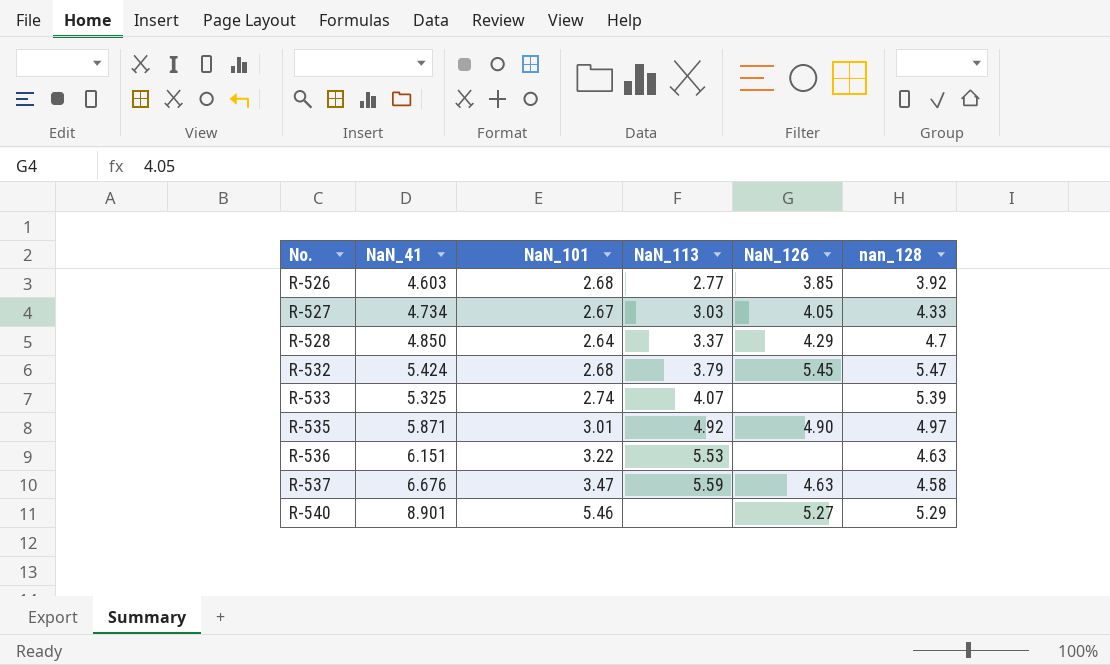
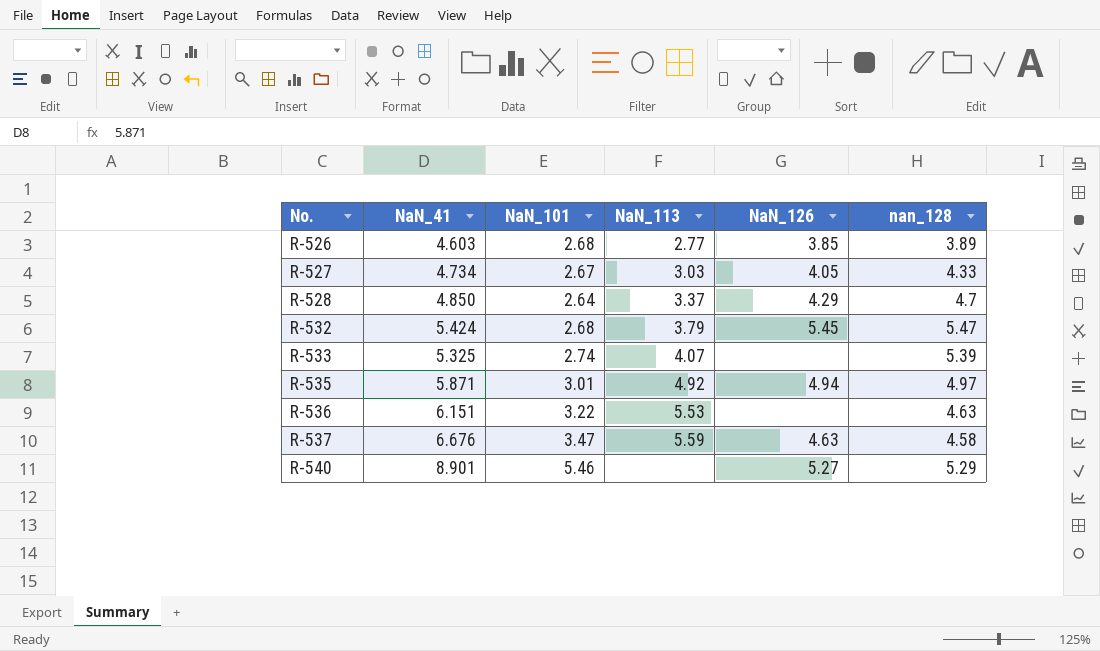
R-526 | nan_128: 3.92 -> 3.89
R-535 | NaN_126: 4.90 -> 4.94

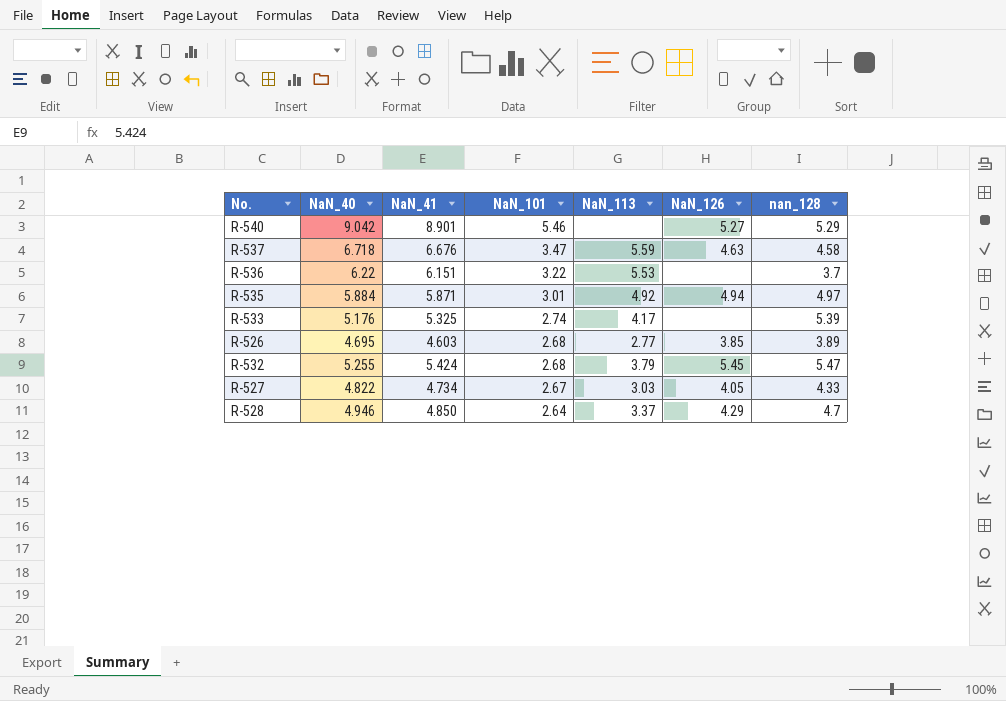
row order: No. ascending -> NaN_101 descending
column NaN_40 | position: none -> 2
R-536 | nan_128: 4.63 -> 3.7
R-533 | NaN_113: 4.07 -> 4.17

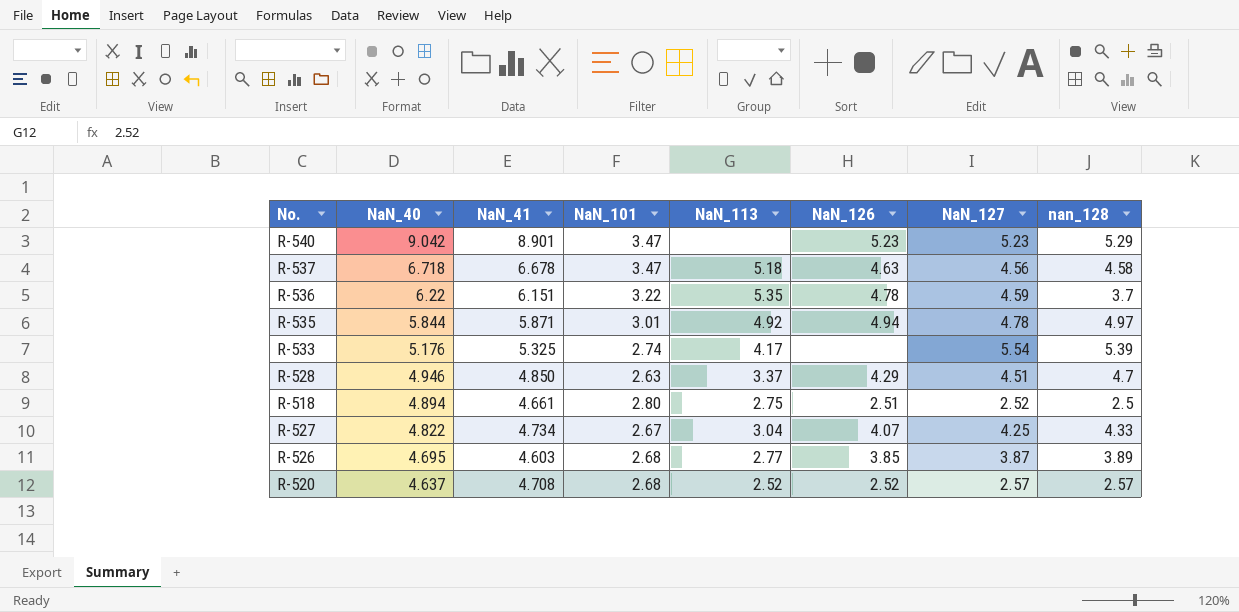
row order: NaN_101 descending -> NaN_40 descending
column NaN_127 | position: none -> 7
row R-532: 5.255 | 5.424 | 2.68 | 3.79 | 5.45 | 5.47 -> none
R-540 | NaN_101: 5.46 -> 3.47
R-540 | NaN_126: 5.27 -> 5.23
R-537 | NaN_41: 6.676 -> 6.678
R-537 | NaN_113: 5.59 -> 5.18
R-536 | NaN_113: 5.53 -> 5.35
R-536 | NaN_126: none -> 4.78
R-535 | NaN_40: 5.884 -> 5.844
R-528 | NaN_101: 2.64 -> 2.63
row R-518: none -> 4.894 | 4.661 | 2.80 | 2.75 | 2.51 | 2.52 | 2.5
R-527 | NaN_113: 3.03 -> 3.04
R-527 | NaN_126: 4.05 -> 4.07
row R-520: none -> 4.637 | 4.708 | 2.68 | 2.52 | 2.52 | 2.57 | 2.57

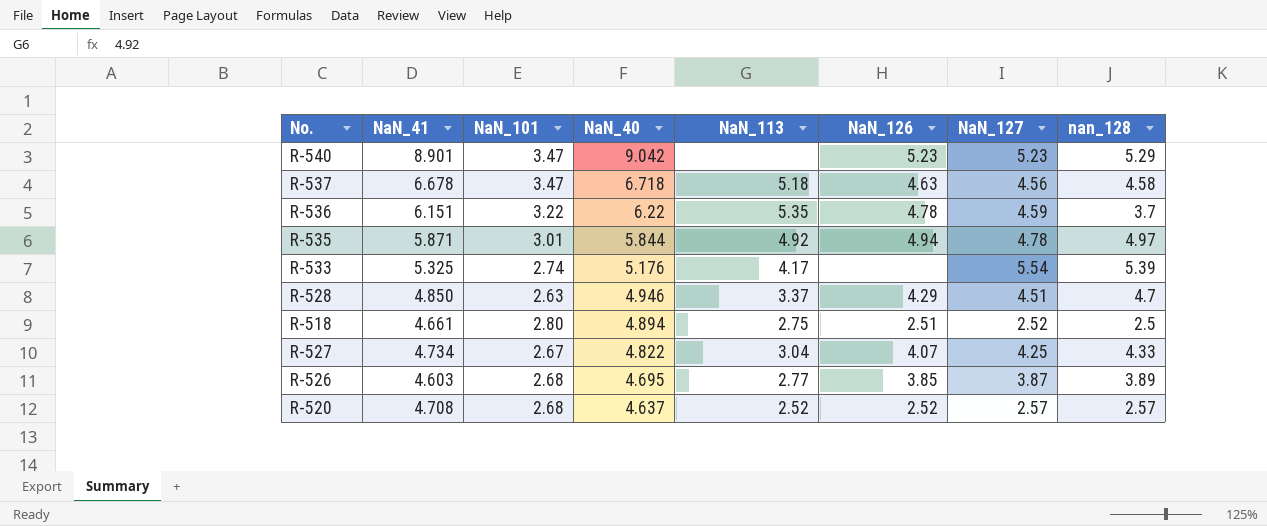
column NaN_40 | position: 2 -> 4

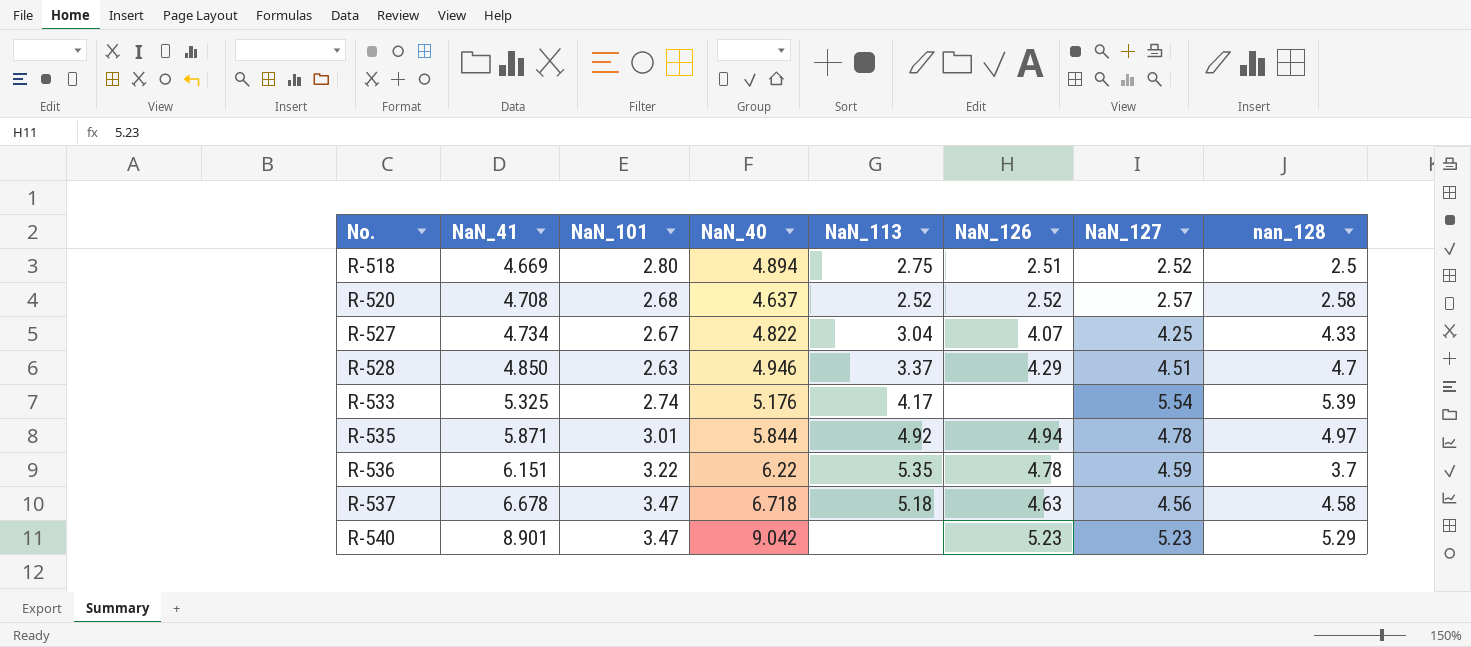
row order: NaN_40 descending -> No. ascending
row R-526: 4.603 | 2.68 | 4.695 | 2.77 | 3.85 | 3.87 | 3.89 -> none
R-518 | NaN_41: 4.661 -> 4.669
R-520 | nan_128: 2.57 -> 2.58

